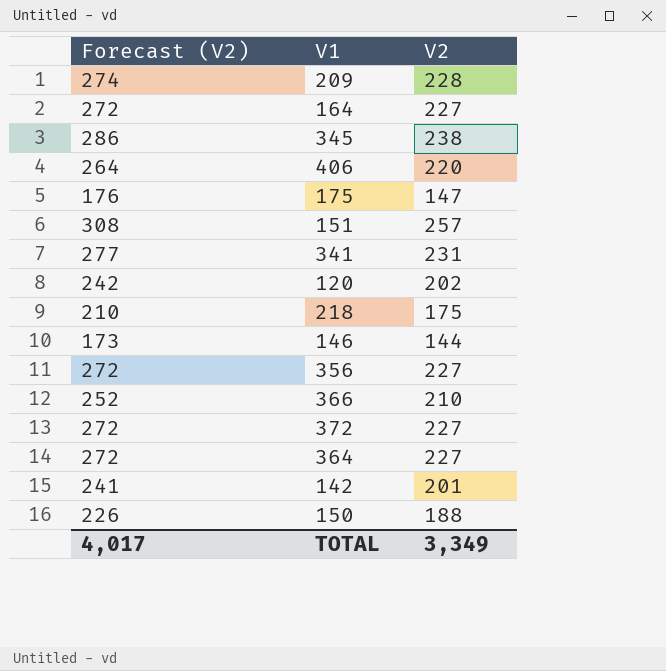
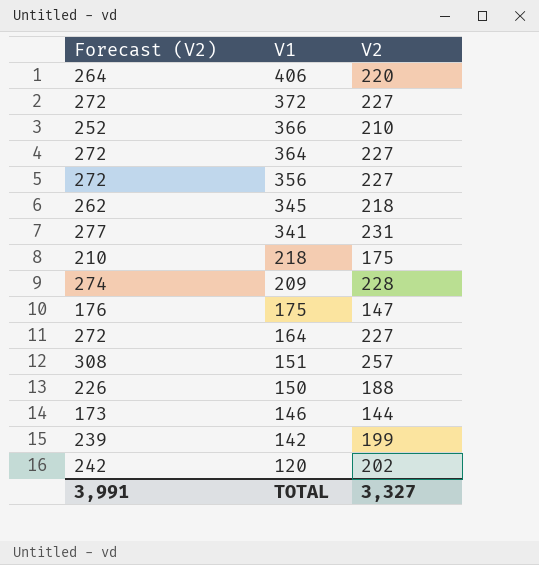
row order: none -> V1 descending
345 | Forecast (V2): 286 -> 262
345 | V2: 238 -> 218
142 | Forecast (V2): 241 -> 239
142 | V2: 201 -> 199
TOTAL | Forecast (V2): 4,017 -> 3,991
TOTAL | V2: 3,349 -> 3,327

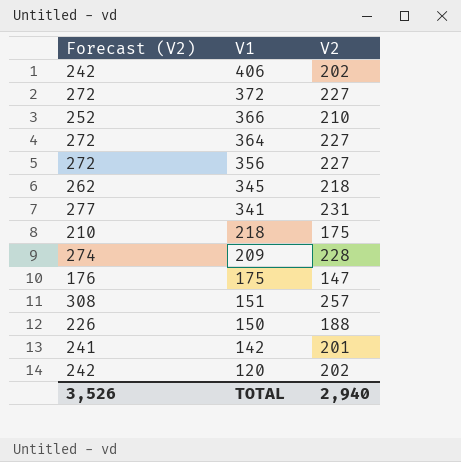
row 164: 272 | 227 -> none
row 146: 173 | 144 -> none
406 | Forecast (V2): 264 -> 242
406 | V2: 220 -> 202
142 | Forecast (V2): 239 -> 241
142 | V2: 199 -> 201
TOTAL | Forecast (V2): 3,991 -> 3,526
TOTAL | V2: 3,327 -> 2,940

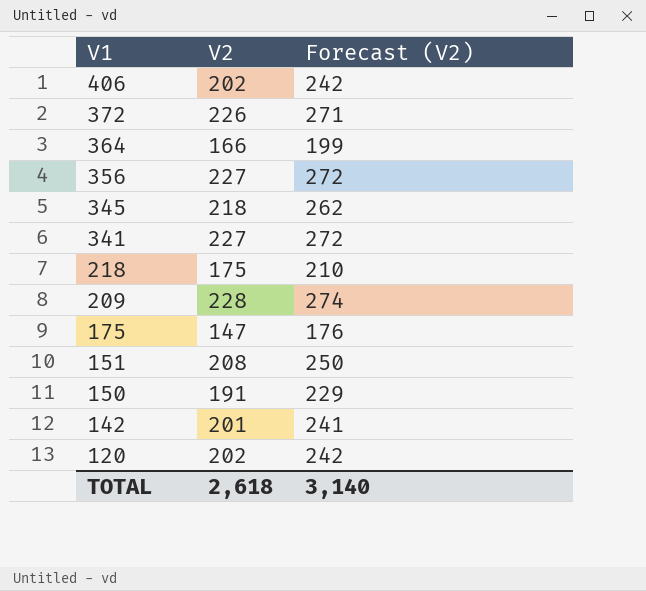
column Forecast (V2) | position: 1 -> 3
row 366: 252 | 210 -> none
372 | V2: 227 -> 226
372 | Forecast (V2): 272 -> 271
364 | V2: 227 -> 166
364 | Forecast (V2): 272 -> 199
341 | V2: 231 -> 227
341 | Forecast (V2): 277 -> 272
151 | V2: 257 -> 208
151 | Forecast (V2): 308 -> 250
150 | V2: 188 -> 191
150 | Forecast (V2): 226 -> 229
TOTAL | V2: 2,940 -> 2,618
TOTAL | Forecast (V2): 3,526 -> 3,140

